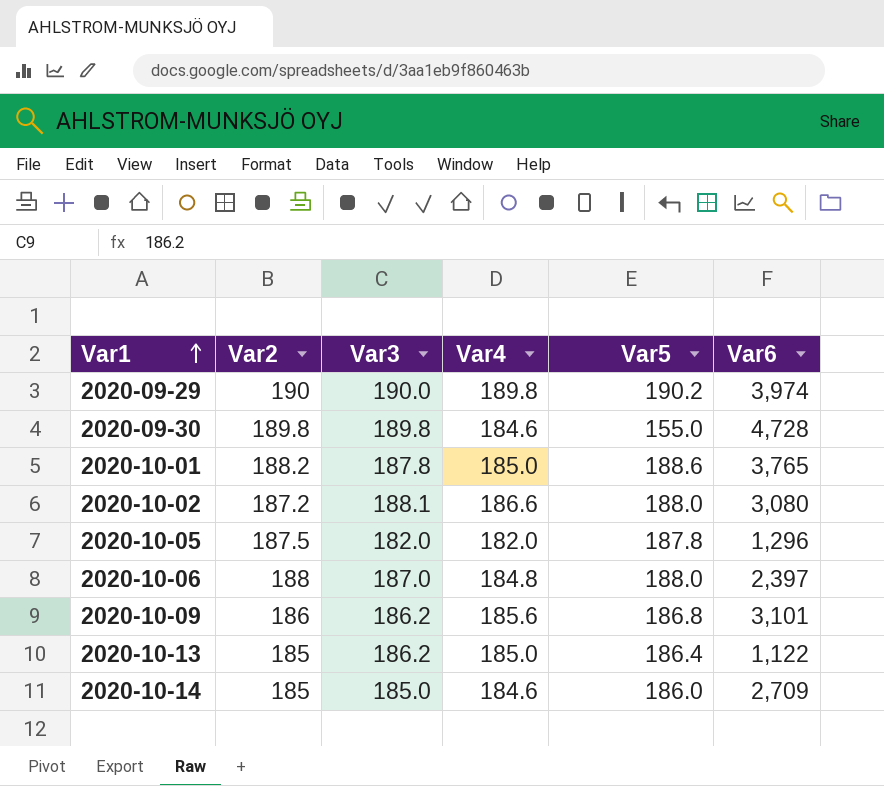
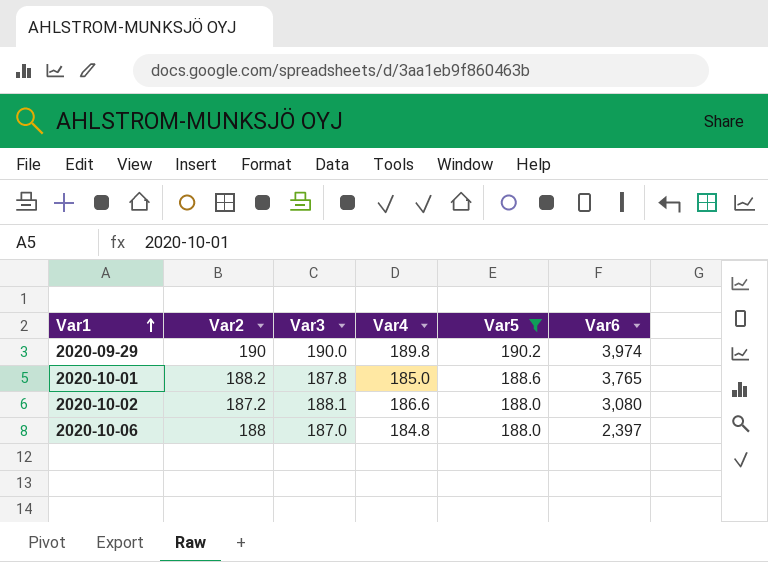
filter: none -> Var5 >= 188.0

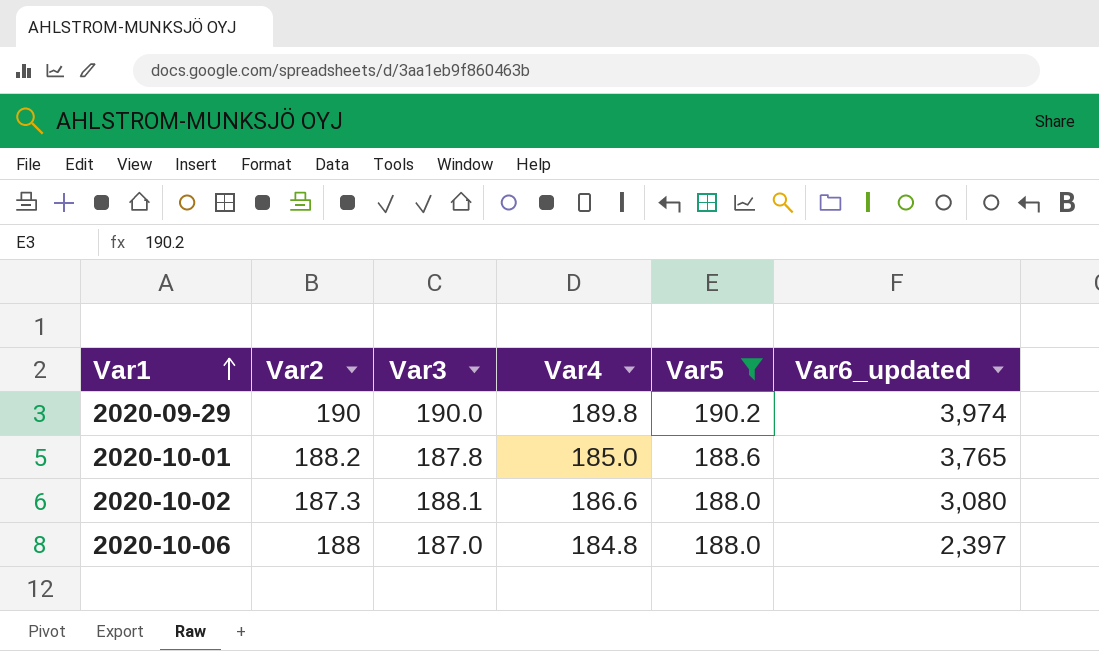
column name: Var6 -> Var6_updated
2020-10-02 | Var2: 187.2 -> 187.3

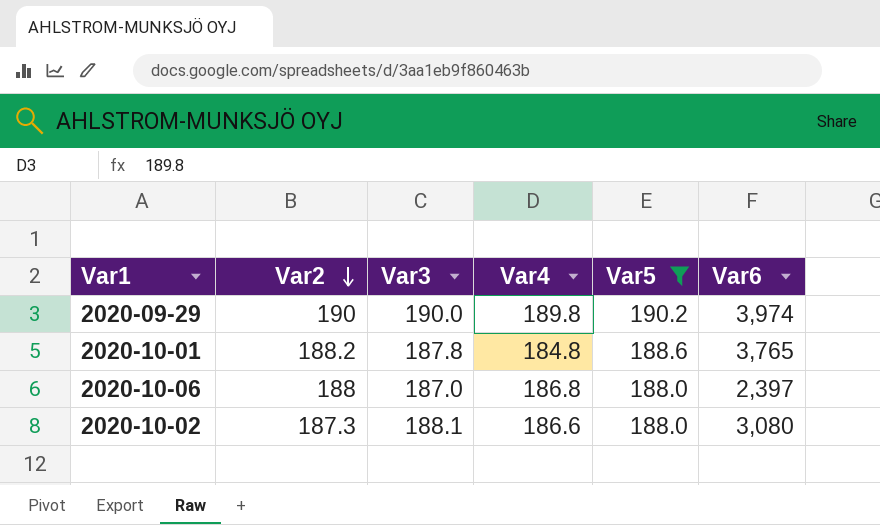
row order: Var1 ascending -> Var2 descending
column name: Var6_updated -> Var6
2020-10-01 | Var4: 185.0 -> 184.8
2020-10-06 | Var4: 184.8 -> 186.8

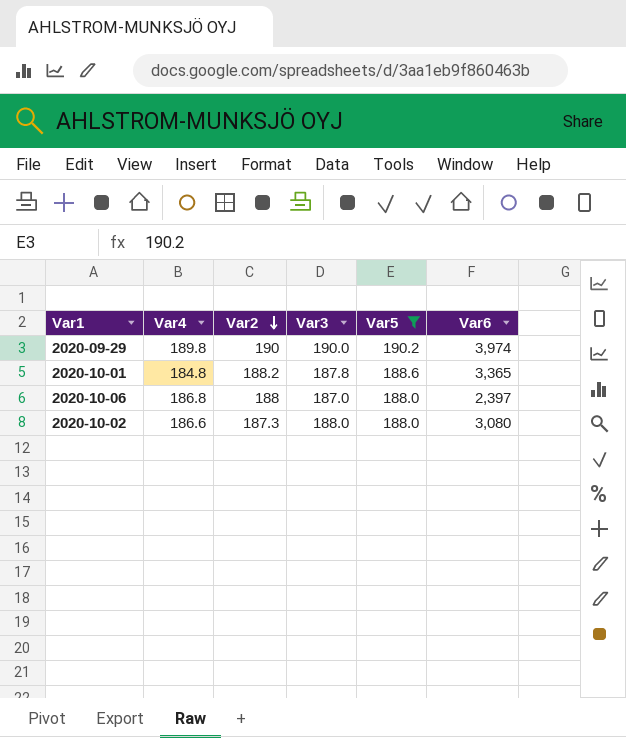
column Var4 | position: 4 -> 2
2020-10-01 | Var6: 3,765 -> 3,365
2020-10-02 | Var3: 188.1 -> 188.0

